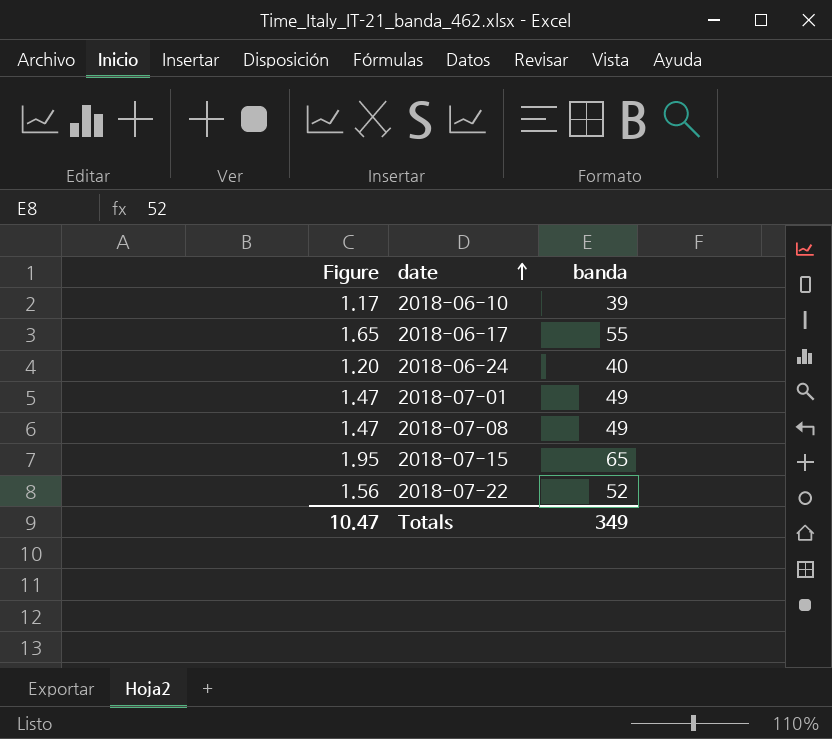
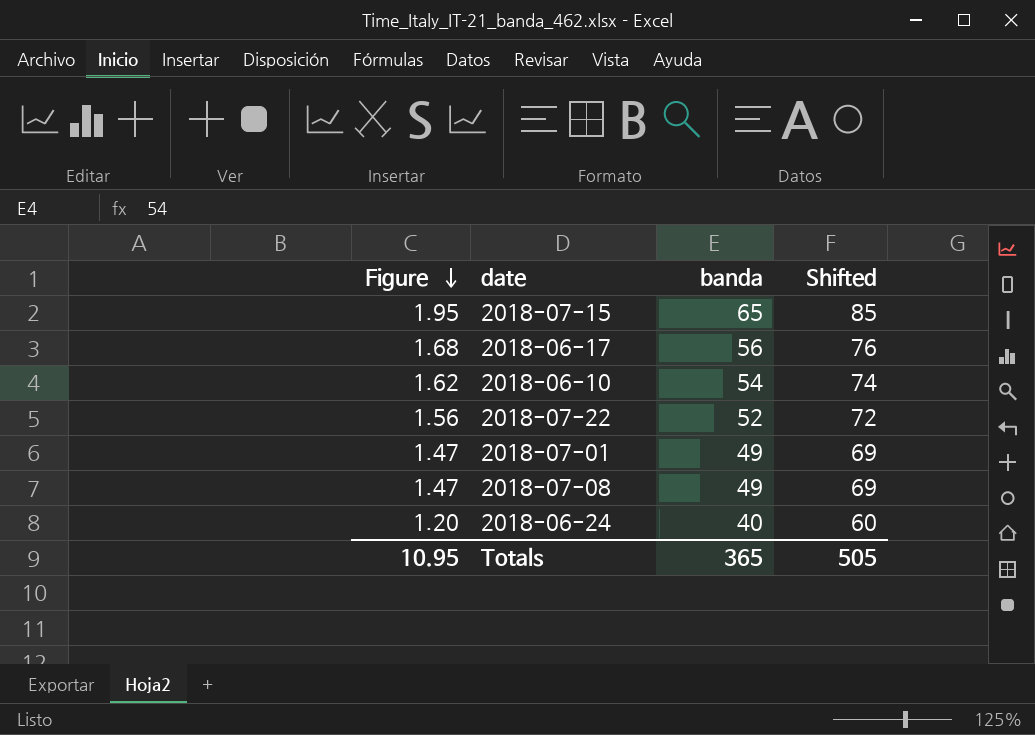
row order: date ascending -> Figure descending
column Shifted | formula: none -> [banda] + 20
2018-06-17 | Figure: 1.65 -> 1.68
2018-06-17 | banda: 55 -> 56
2018-06-10 | Figure: 1.17 -> 1.62
2018-06-10 | banda: 39 -> 54
Totals | Figure: 10.47 -> 10.95
Totals | banda: 349 -> 365

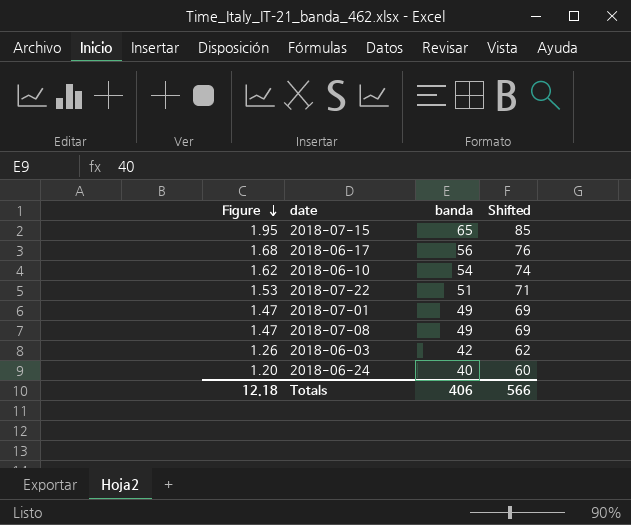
2018-07-22 | Figure: 1.56 -> 1.53
2018-07-22 | banda: 52 -> 51
2018-07-22 | Shifted: 72 -> 71
row 2018-06-03: none -> 1.26 | 42 | 62
Totals | Figure: 10.95 -> 12.18
Totals | banda: 365 -> 406
Totals | Shifted: 505 -> 566

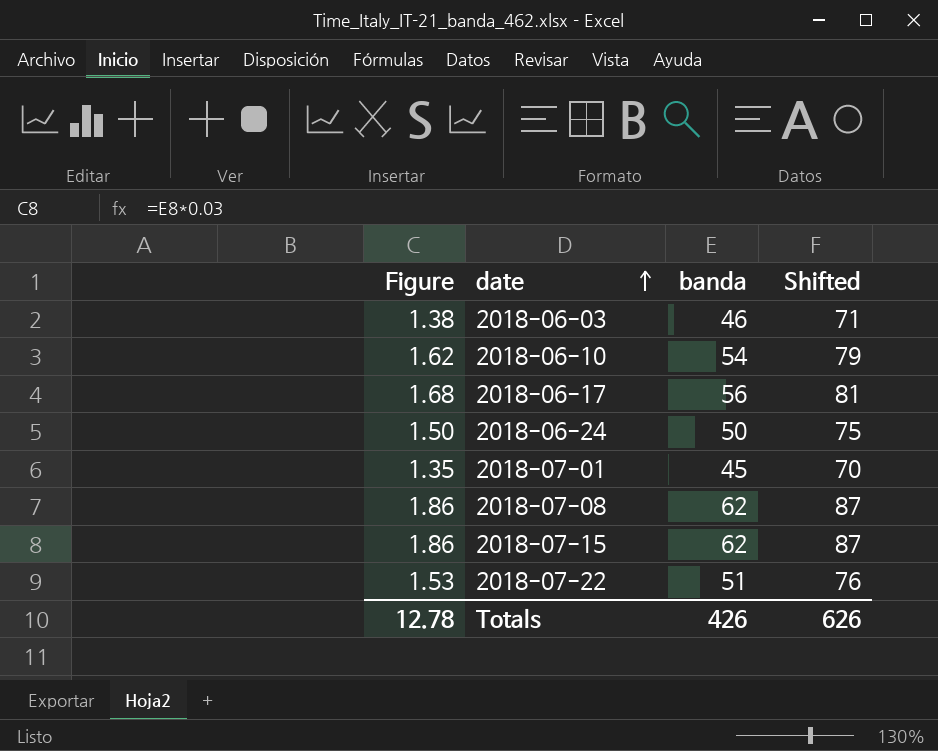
row order: Figure descending -> date ascending
column Shifted | formula: [banda] + 20 -> [banda] + 25
2018-06-03 | Figure: 1.26 -> 1.38
2018-06-03 | banda: 42 -> 46
2018-06-24 | Figure: 1.20 -> 1.50
2018-06-24 | banda: 40 -> 50
2018-07-01 | Figure: 1.47 -> 1.35
2018-07-01 | banda: 49 -> 45
2018-07-08 | Figure: 1.47 -> 1.86
2018-07-08 | banda: 49 -> 62
2018-07-15 | Figure: 1.95 -> 1.86
2018-07-15 | banda: 65 -> 62
Totals | Figure: 12.18 -> 12.78
Totals | banda: 406 -> 426
Totals | Shifted: 566 -> 626

